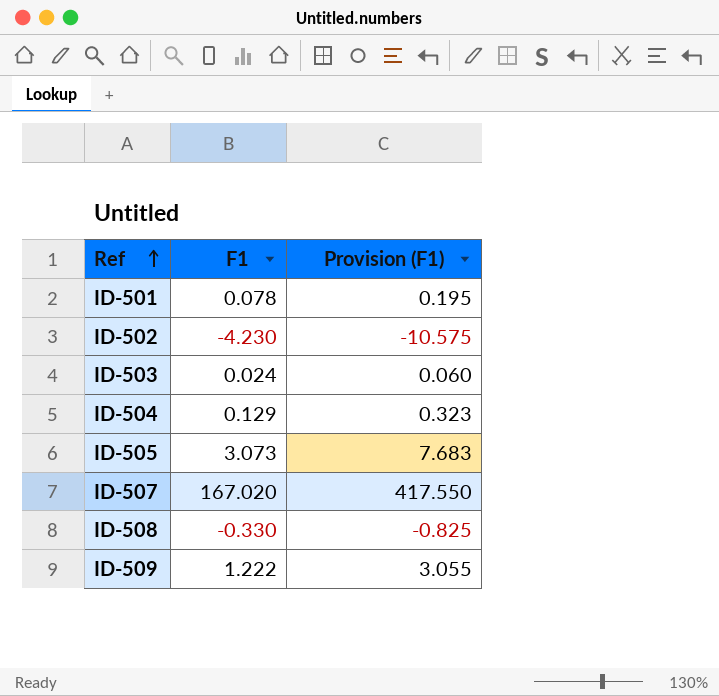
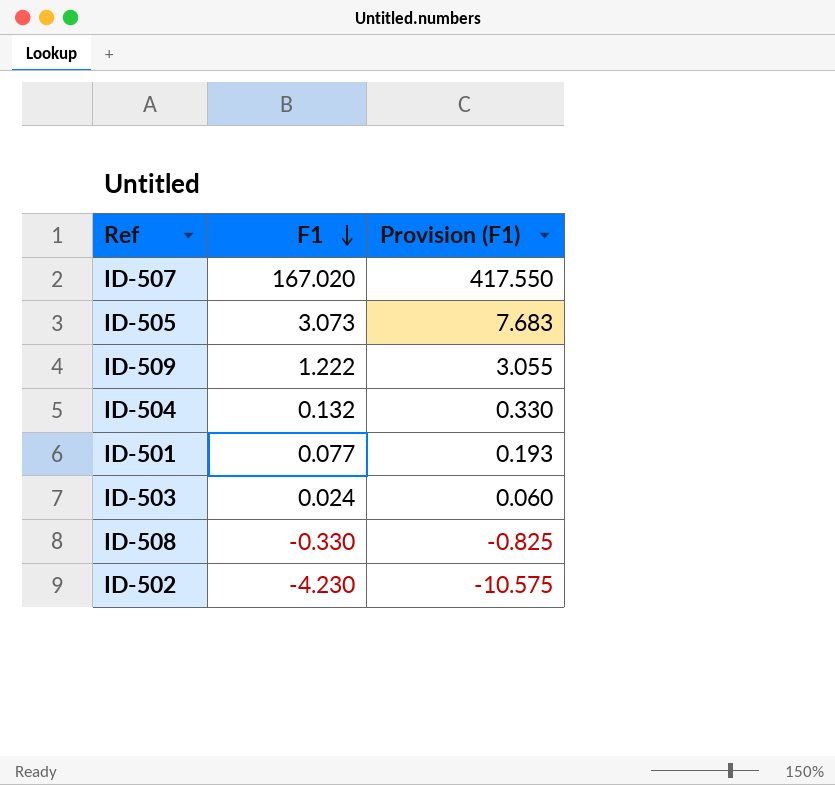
row order: Ref ascending -> F1 descending
ID-504 | F1: 0.129 -> 0.132
ID-504 | Provision (F1): 0.323 -> 0.330
ID-501 | F1: 0.078 -> 0.077
ID-501 | Provision (F1): 0.195 -> 0.193

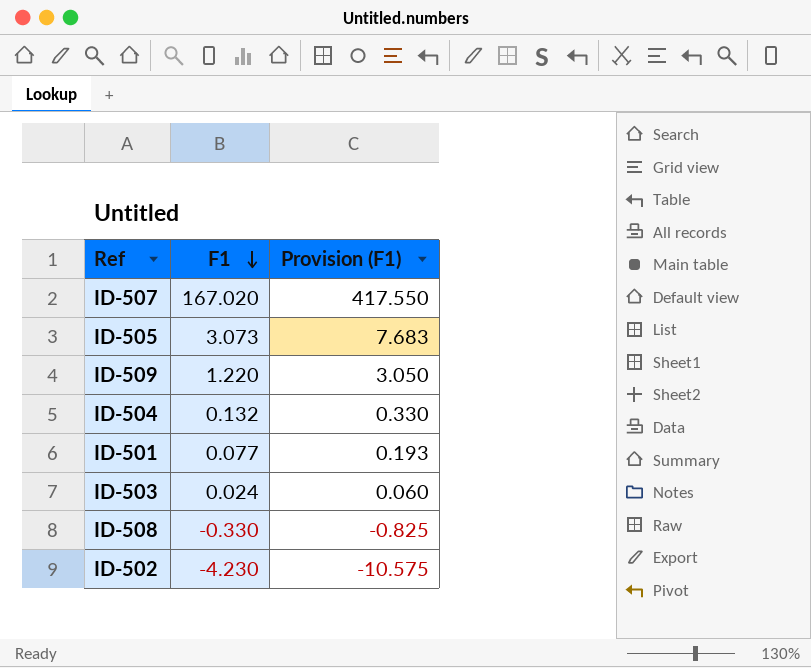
ID-509 | F1: 1.222 -> 1.220
ID-509 | Provision (F1): 3.055 -> 3.050

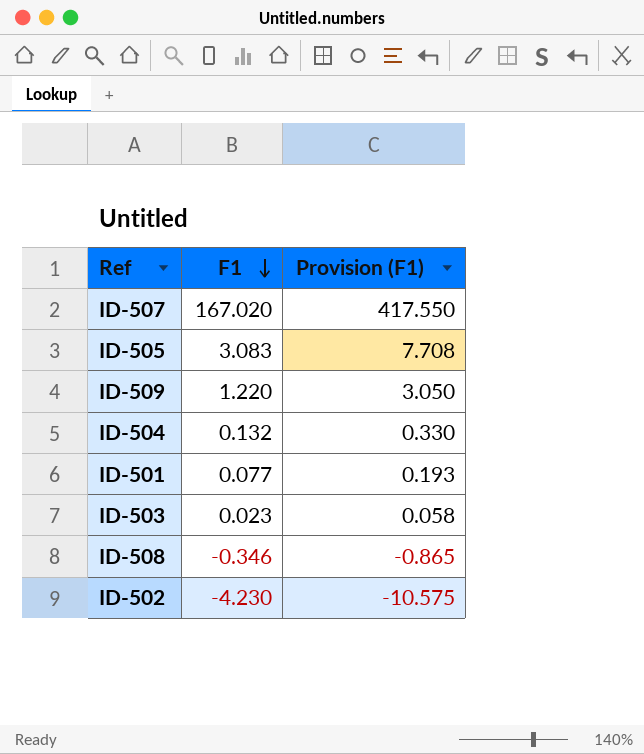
ID-505 | F1: 3.073 -> 3.083
ID-505 | Provision (F1): 7.683 -> 7.708
ID-503 | F1: 0.024 -> 0.023
ID-503 | Provision (F1): 0.060 -> 0.058
ID-508 | F1: -0.330 -> -0.346
ID-508 | Provision (F1): -0.825 -> -0.865

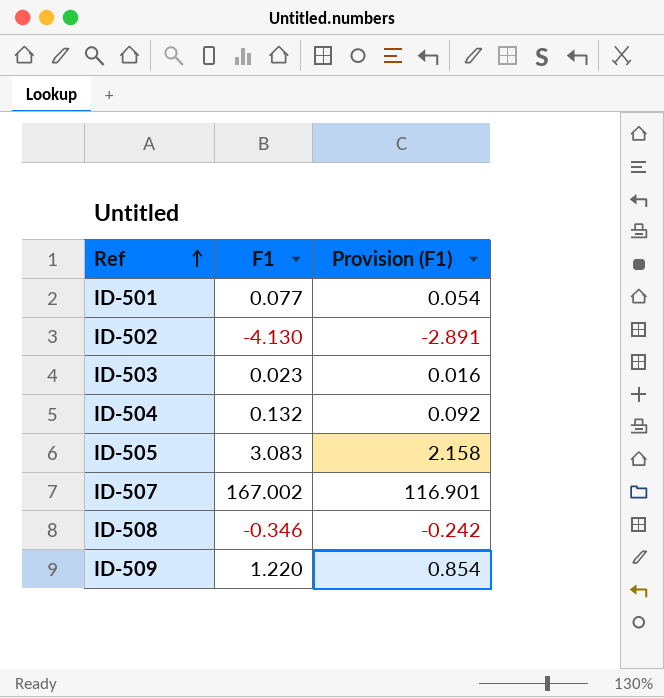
row order: F1 descending -> Ref ascending
column Provision (F1) | formula: [F1] * 2.5 -> [F1] * 0.7
ID-502 | F1: -4.230 -> -4.130
ID-507 | F1: 167.020 -> 167.002

